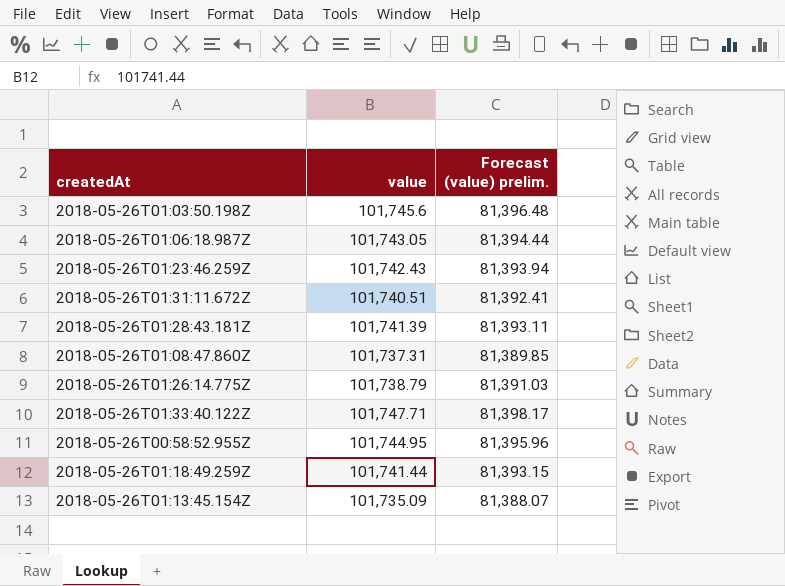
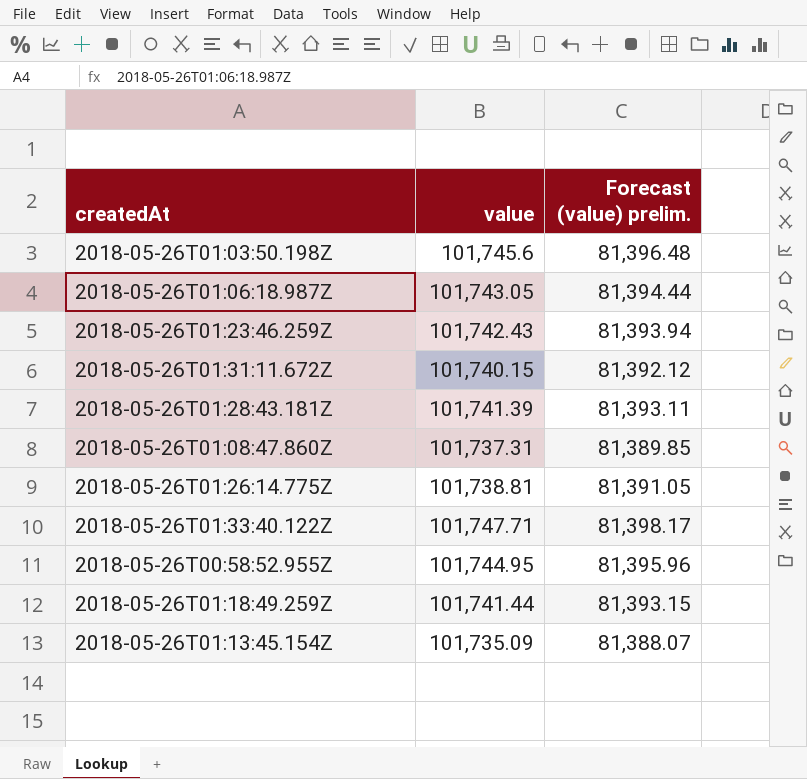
2018-05-26T01:31:11.672Z | value: 101,740.51 -> 101,740.15
2018-05-26T01:31:11.672Z | Forecast (value) prelim.: 81,392.41 -> 81,392.12
2018-05-26T01:26:14.775Z | value: 101,738.79 -> 101,738.81
2018-05-26T01:26:14.775Z | Forecast (value) prelim.: 81,391.03 -> 81,391.05

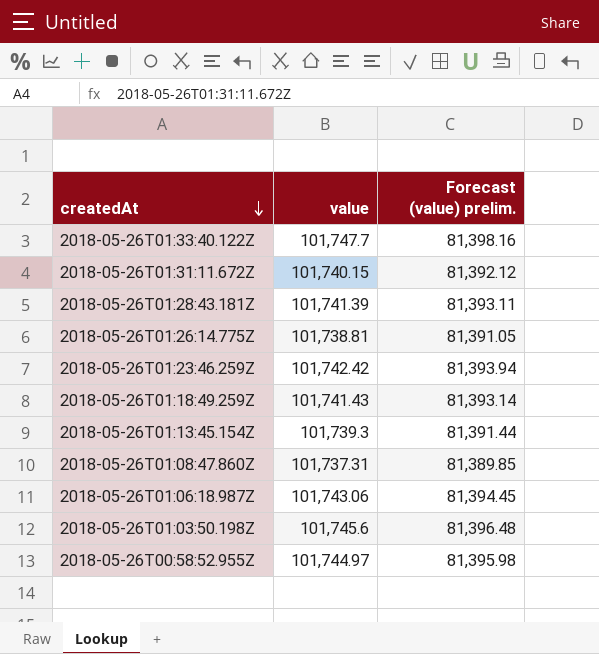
row order: none -> createdAt descending
2018-05-26T01:33:40.122Z | value: 101,747.71 -> 101,747.7
2018-05-26T01:33:40.122Z | Forecast (value) prelim.: 81,398.17 -> 81,398.16
2018-05-26T01:23:46.259Z | value: 101,742.43 -> 101,742.42
2018-05-26T01:18:49.259Z | value: 101,741.44 -> 101,741.43
2018-05-26T01:18:49.259Z | Forecast (value) prelim.: 81,393.15 -> 81,393.14
2018-05-26T01:13:45.154Z | value: 101,735.09 -> 101,739.3
2018-05-26T01:13:45.154Z | Forecast (value) prelim.: 81,388.07 -> 81,391.44
2018-05-26T01:06:18.987Z | value: 101,743.05 -> 101,743.06
2018-05-26T01:06:18.987Z | Forecast (value) prelim.: 81,394.44 -> 81,394.45
2018-05-26T00:58:52.955Z | value: 101,744.95 -> 101,744.97
2018-05-26T00:58:52.955Z | Forecast (value) prelim.: 81,395.96 -> 81,395.98

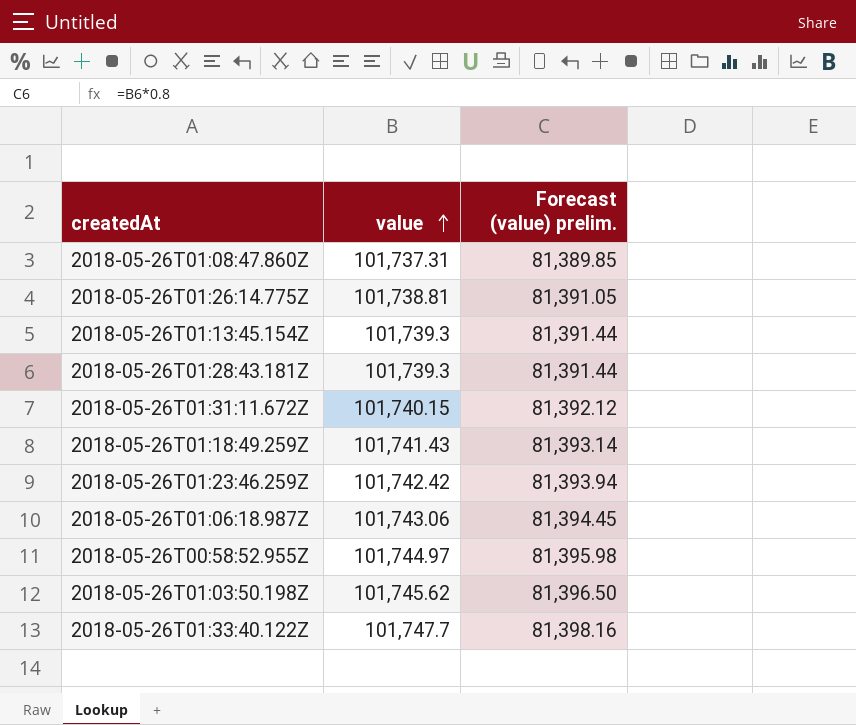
row order: createdAt descending -> value ascending
2018-05-26T01:28:43.181Z | value: 101,741.39 -> 101,739.3
2018-05-26T01:28:43.181Z | Forecast (value) prelim.: 81,393.11 -> 81,391.44
2018-05-26T01:03:50.198Z | value: 101,745.6 -> 101,745.62
2018-05-26T01:03:50.198Z | Forecast (value) prelim.: 81,396.48 -> 81,396.50

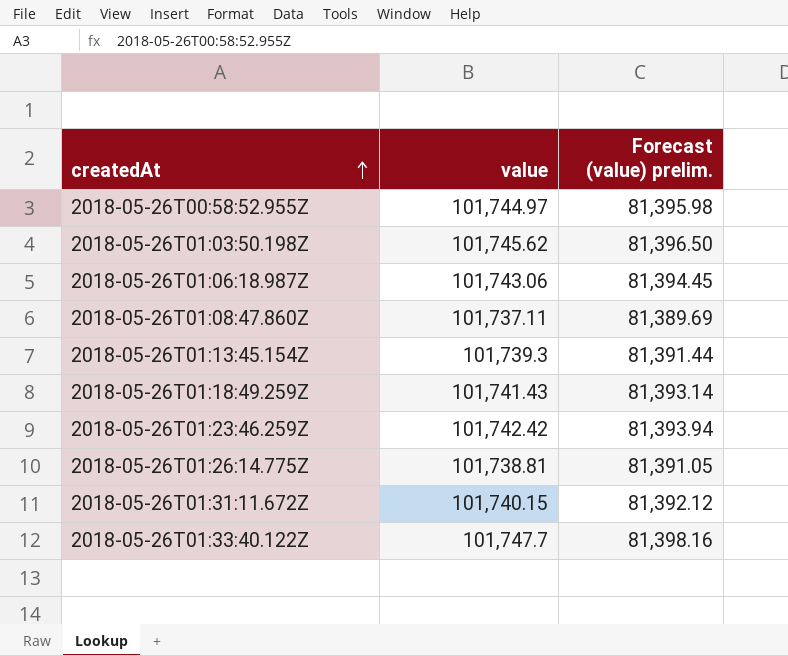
row order: value ascending -> createdAt ascending
row 2018-05-26T01:28:43.181Z: 101,739.3 | 81,391.44 -> none
2018-05-26T01:08:47.860Z | value: 101,737.31 -> 101,737.11
2018-05-26T01:08:47.860Z | Forecast (value) prelim.: 81,389.85 -> 81,389.69

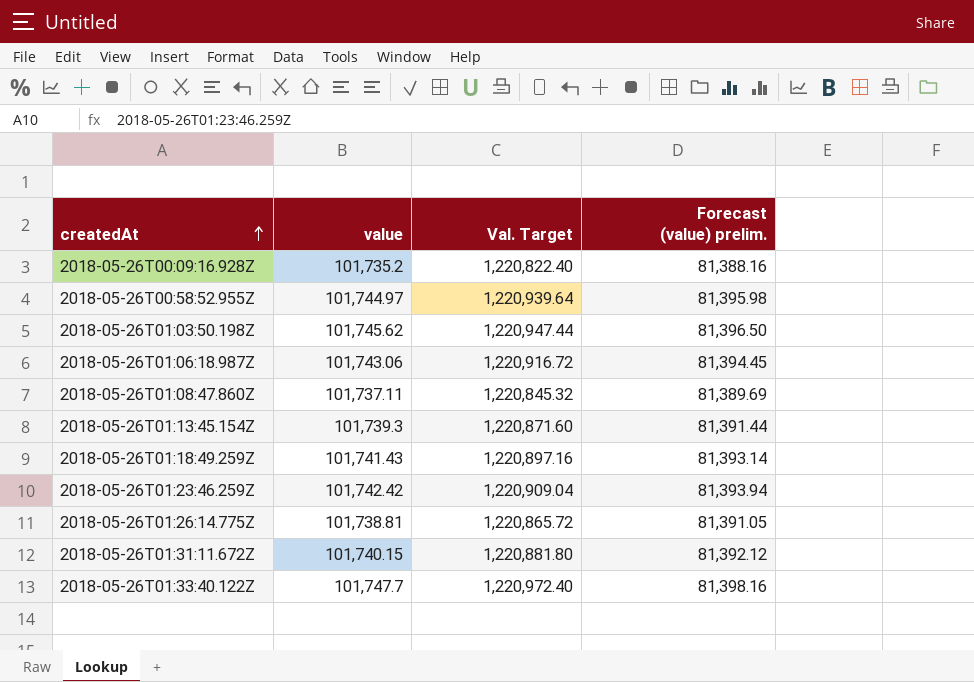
column Val. Target | formula: none -> [value] * 12
row 2018-05-26T00:09:16.928Z: none -> 101,735.2 | 1,220,822.40 | 81,388.16

